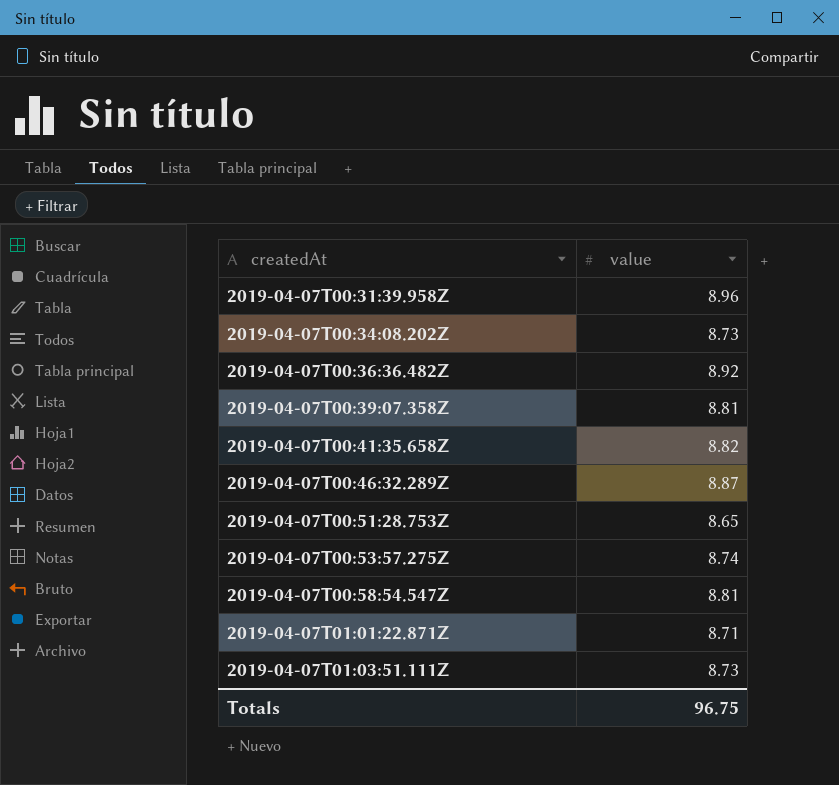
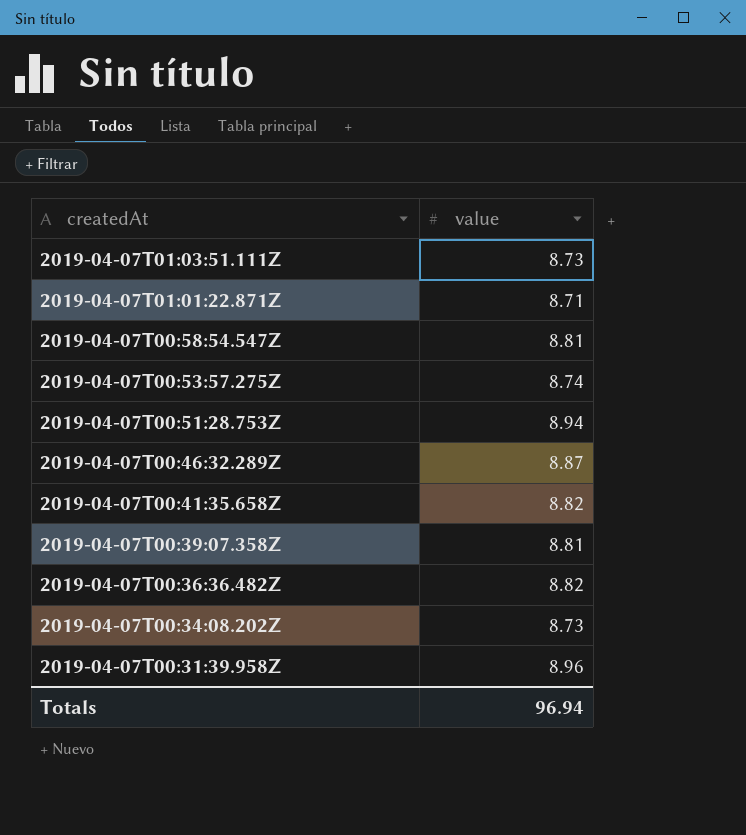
row order: createdAt ascending -> createdAt descending
2019-04-07T00:51:28.753Z | value: 8.65 -> 8.94
2019-04-07T00:36:36.482Z | value: 8.92 -> 8.82
Totals | value: 96.75 -> 96.94

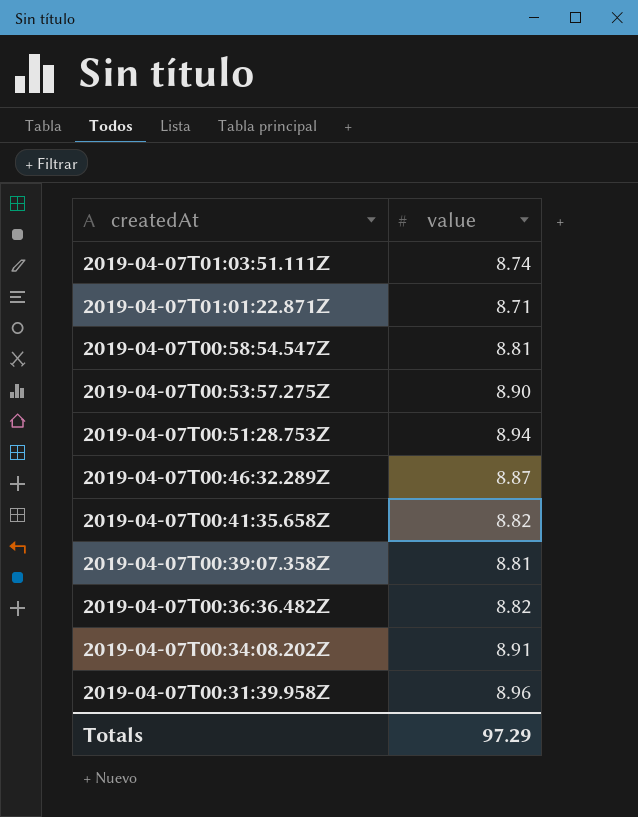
2019-04-07T01:03:51.111Z | value: 8.73 -> 8.74
2019-04-07T00:53:57.275Z | value: 8.74 -> 8.90
2019-04-07T00:34:08.202Z | value: 8.73 -> 8.91
Totals | value: 96.94 -> 97.29

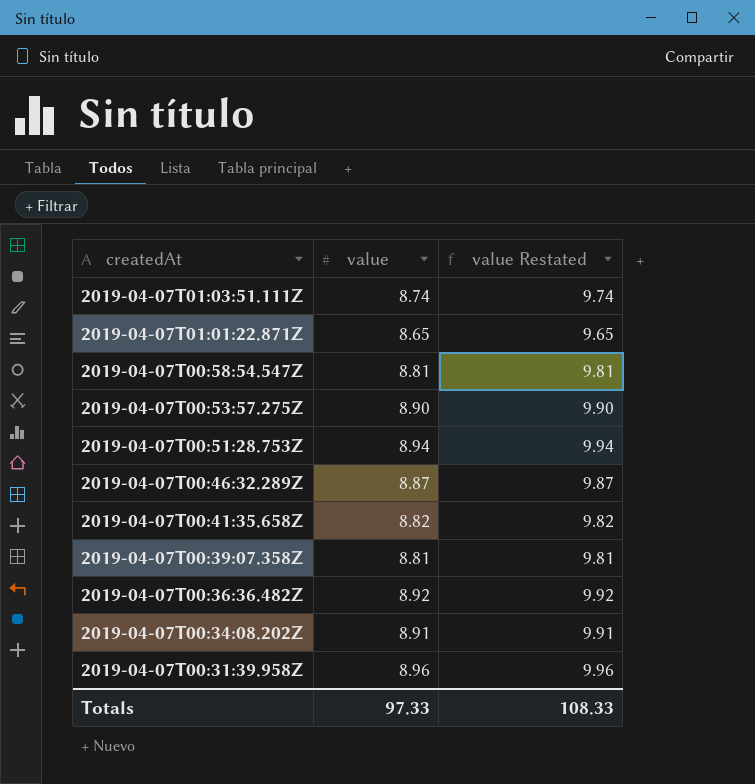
column value Restated | formula: none -> [value] + 1
2019-04-07T01:01:22.871Z | value: 8.71 -> 8.65
2019-04-07T00:36:36.482Z | value: 8.82 -> 8.92
Totals | value: 97.29 -> 97.33

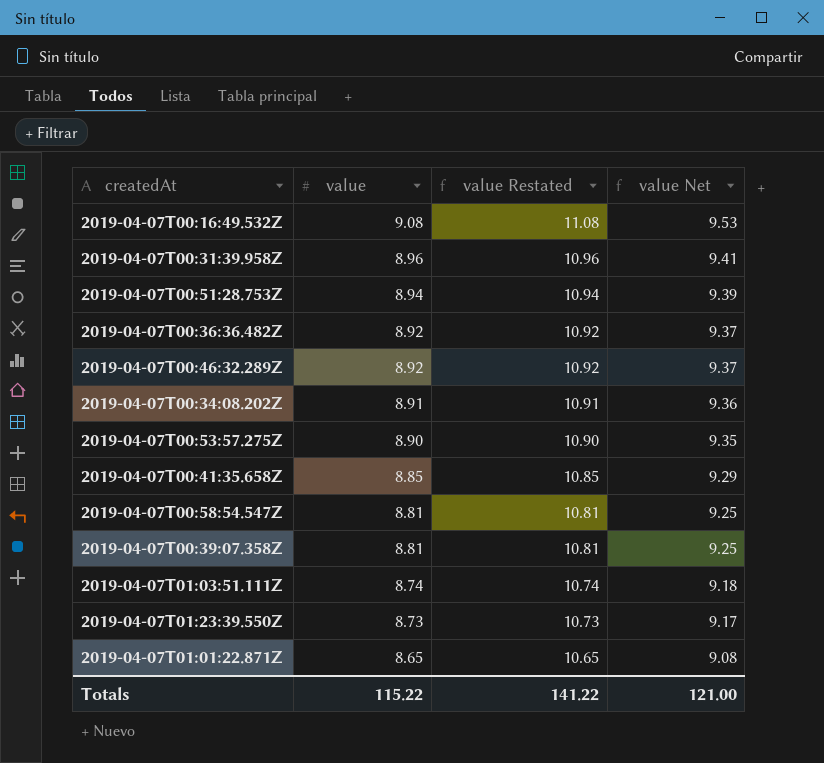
row order: createdAt descending -> value descending
column value Restated | formula: [value] + 1 -> [value] + 2
column value Net | formula: none -> [value] * 1.05
row 2019-04-07T00:16:49.532Z: none -> 9.08 | 11.08 | 9.53
2019-04-07T00:46:32.289Z | value: 8.87 -> 8.92
2019-04-07T00:41:35.658Z | value: 8.82 -> 8.85
row 2019-04-07T01:23:39.550Z: none -> 8.73 | 10.73 | 9.17
Totals | value: 97.33 -> 115.22
Totals | value Restated: 108.33 -> 141.22

